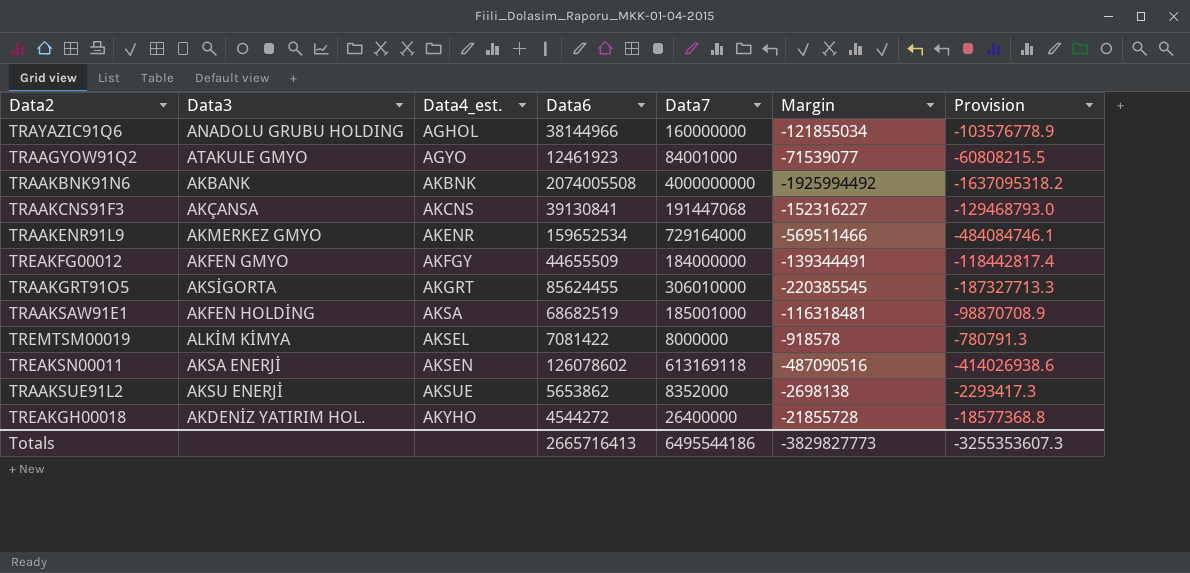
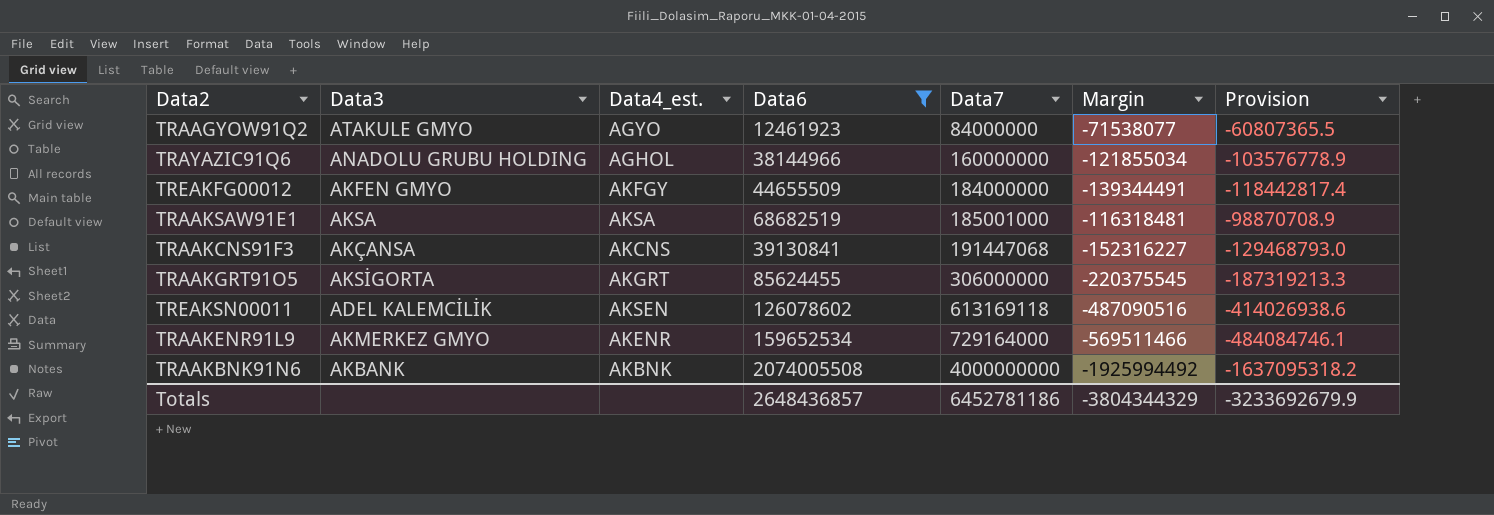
filter: none -> Data6 >= 12461923
row order: Data4_est. ascending -> Data7 ascending
TRAAGYOW91Q2 | Data7: 84001000 -> 84000000
TRAAGYOW91Q2 | Margin: -71539077 -> -71538077
TRAAGYOW91Q2 | Provision: -60808215.5 -> -60807365.5
TRAAKSAW91E1 | Data3: AKFEN HOLDİNG -> AKSA
TRAAKGRT91O5 | Data7: 306010000 -> 306000000
TRAAKGRT91O5 | Margin: -220385545 -> -220375545
TRAAKGRT91O5 | Provision: -187327713.3 -> -187319213.3
TREAKSN00011 | Data3: AKSA ENERJİ -> ADEL KALEMCİLİK
Totals | Data6: 2665716413 -> 2648436857
Totals | Data7: 6495544186 -> 6452781186
Totals | Margin: -3829827773 -> -3804344329
Totals | Provision: -3255353607.3 -> -3233692679.9

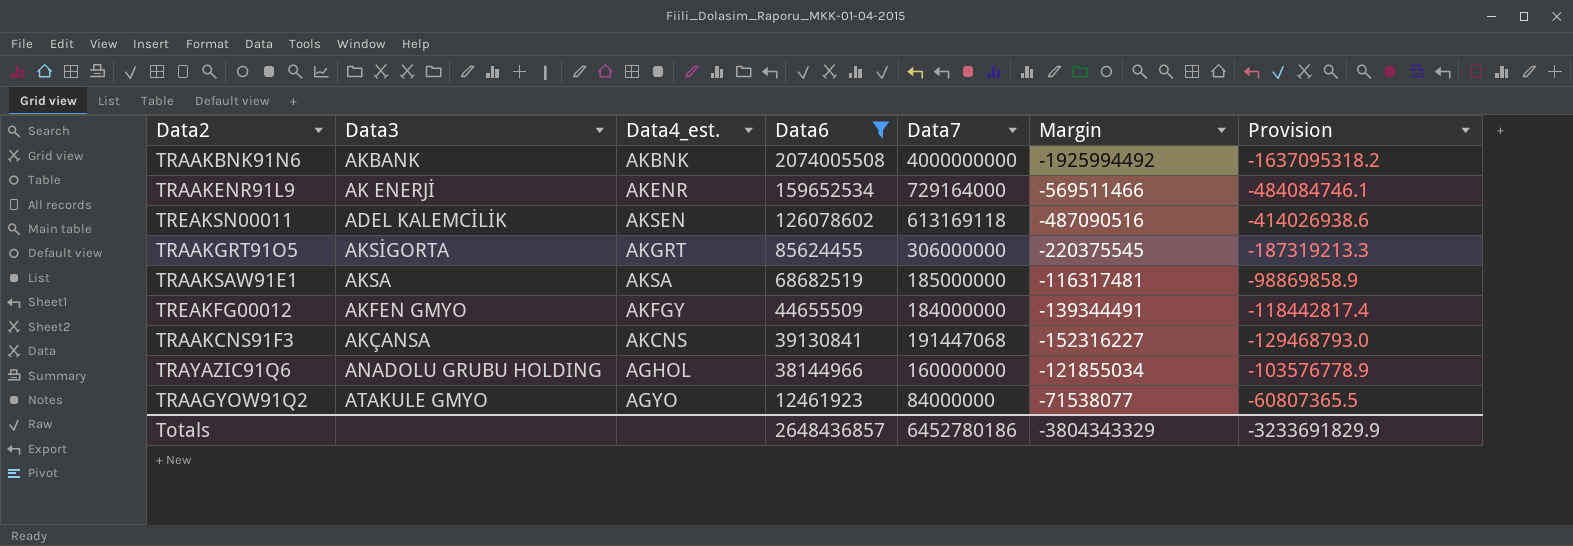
row order: Data7 ascending -> Data6 descending
TRAAKENR91L9 | Data3: AKMERKEZ GMYO -> AK ENERJİ
TRAAKSAW91E1 | Data7: 185001000 -> 185000000
TRAAKSAW91E1 | Margin: -116318481 -> -116317481
TRAAKSAW91E1 | Provision: -98870708.9 -> -98869858.9
Totals | Data7: 6452781186 -> 6452780186
Totals | Margin: -3804344329 -> -3804343329
Totals | Provision: -3233692679.9 -> -3233691829.9

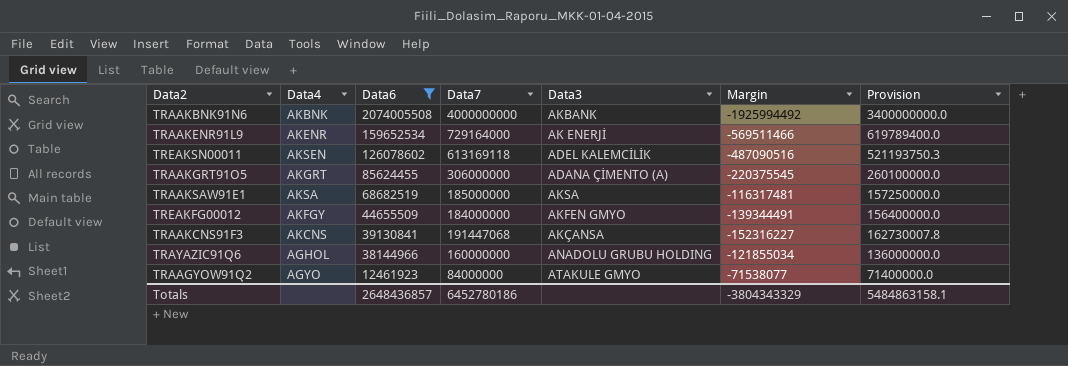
column name: Data4_est. -> Data4
column Data3 | position: 2 -> 5
column Provision | formula: [Margin] * 0.85 -> [Data7] * 0.85
TRAAKGRT91O5 | Data3: AKSİGORTA -> ADANA ÇİMENTO (A)
Totals | Provision: -3233691829.9 -> 5484863158.1

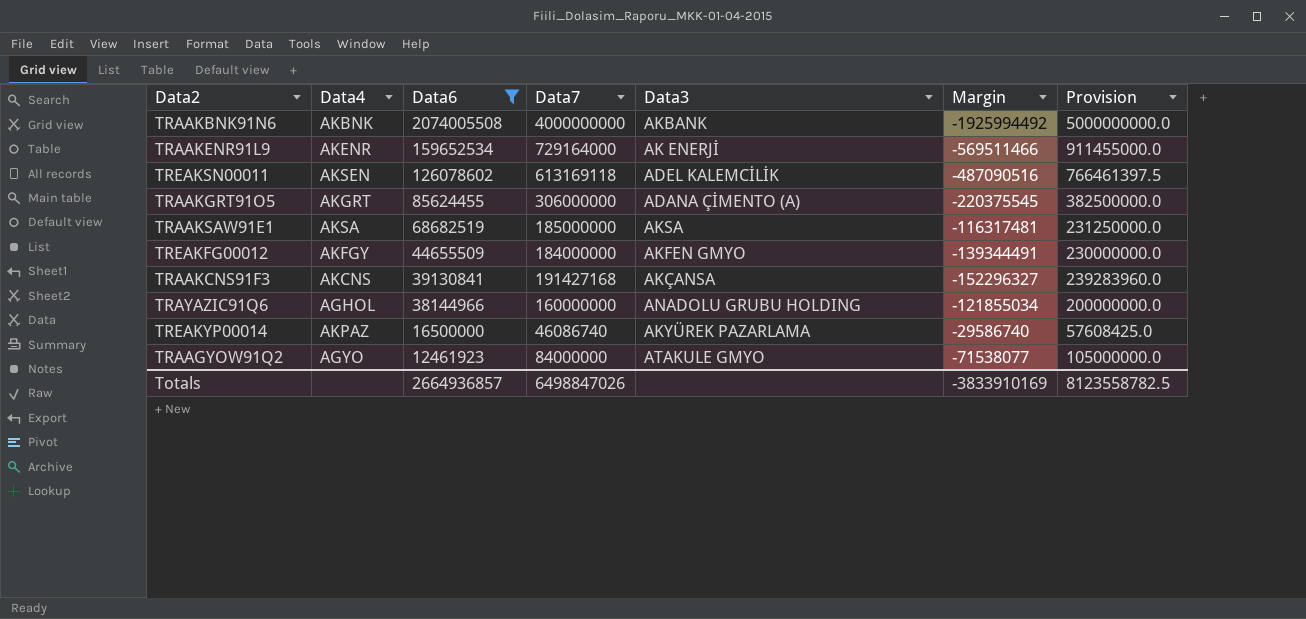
column Provision | formula: [Data7] * 0.85 -> [Data7] * 1.25
TRAAKCNS91F3 | Data7: 191447068 -> 191427168
TRAAKCNS91F3 | Margin: -152316227 -> -152296327
row TREAKYP00014: none -> AKPAZ | 16500000 | 46086740 | AKYÜREK PAZARLAMA | -29586740 | 57608425.0
Totals | Data6: 2648436857 -> 2664936857
Totals | Data7: 6452780186 -> 6498847026
Totals | Margin: -3804343329 -> -3833910169
Totals | Provision: 5484863158.1 -> 8123558782.5

